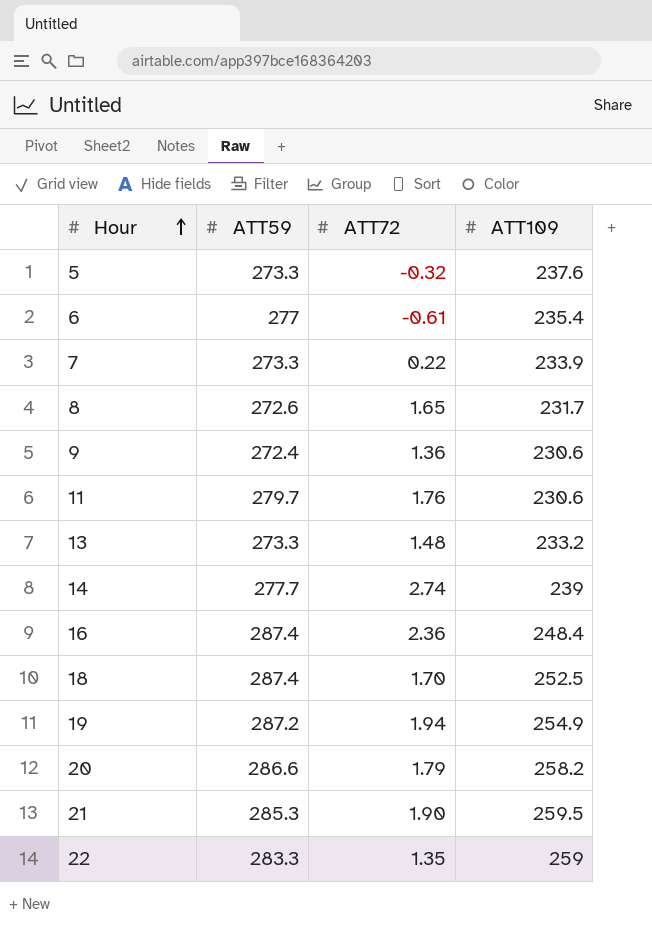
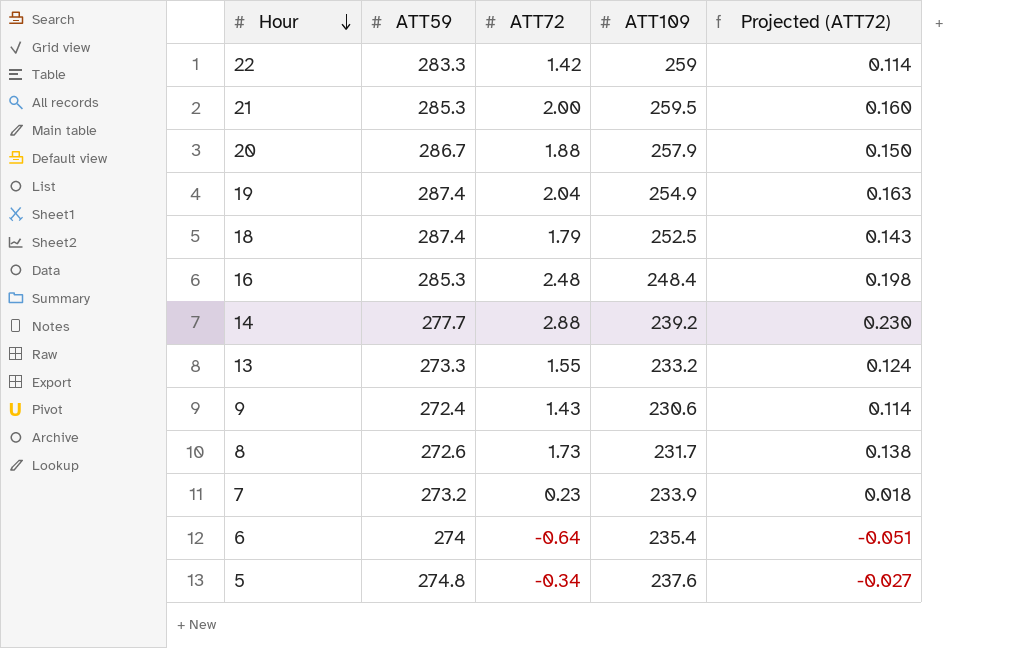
row order: Hour ascending -> Hour descending
column Projected (ATT72) | formula: none -> [ATT72] * 0.08
row 11: 279.7 | 1.76 | 230.6 -> none
22 | ATT72: 1.35 -> 1.42
21 | ATT72: 1.90 -> 2.00
20 | ATT59: 286.6 -> 286.7
20 | ATT72: 1.79 -> 1.88
20 | ATT109: 258.2 -> 257.9
19 | ATT59: 287.2 -> 287.4
19 | ATT72: 1.94 -> 2.04
18 | ATT72: 1.70 -> 1.79
16 | ATT59: 287.4 -> 285.3
16 | ATT72: 2.36 -> 2.48
14 | ATT72: 2.74 -> 2.88
14 | ATT109: 239 -> 239.2
13 | ATT72: 1.48 -> 1.55
9 | ATT72: 1.36 -> 1.43
8 | ATT72: 1.65 -> 1.73
7 | ATT59: 273.3 -> 273.2
7 | ATT72: 0.22 -> 0.23
6 | ATT59: 277 -> 274
6 | ATT72: -0.61 -> -0.64
5 | ATT59: 273.3 -> 274.8
5 | ATT72: -0.32 -> -0.34

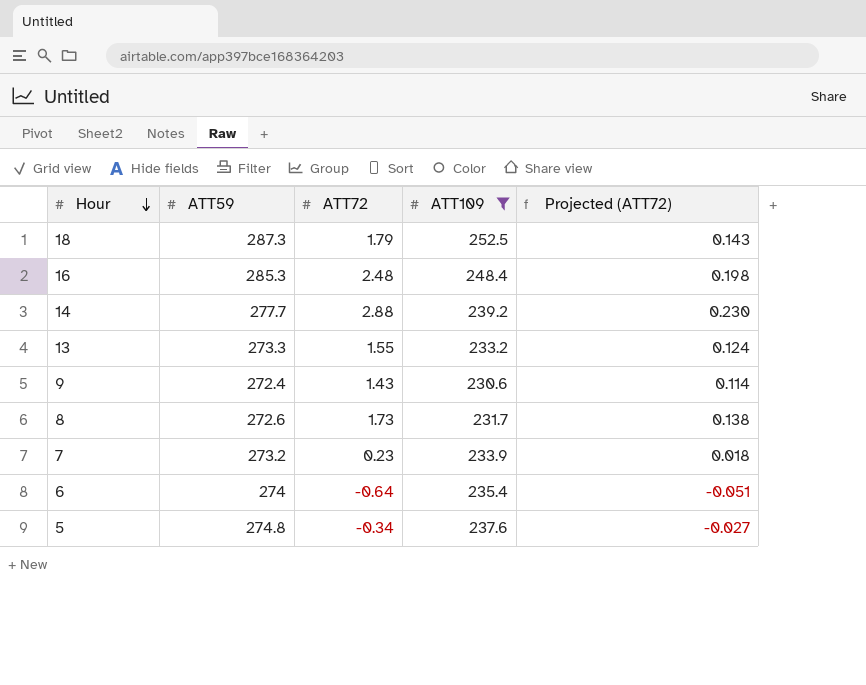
filter: none -> ATT109 <= 252.5
18 | ATT59: 287.4 -> 287.3

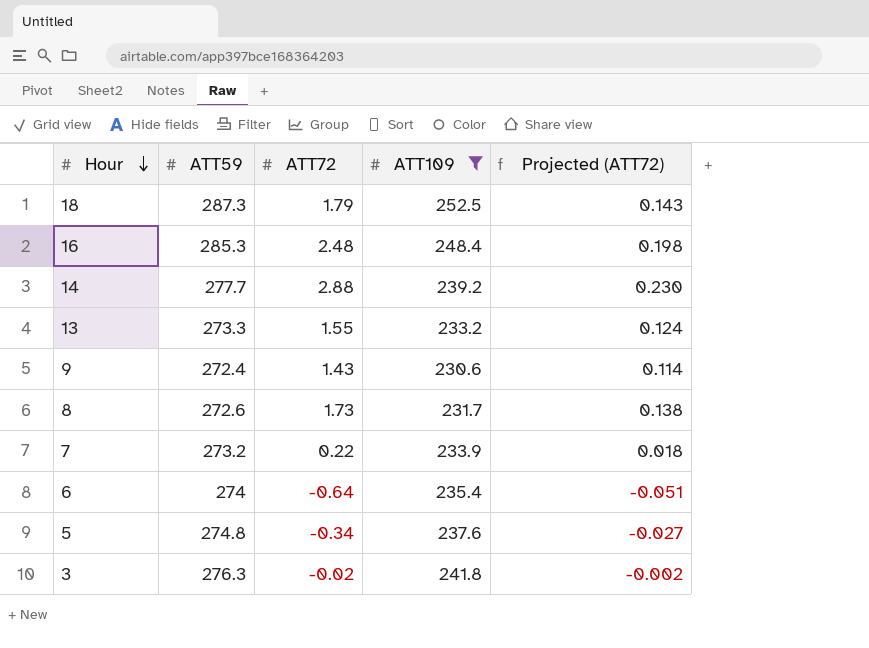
7 | ATT72: 0.23 -> 0.22
row 3: none -> 276.3 | -0.02 | 241.8 | -0.002

